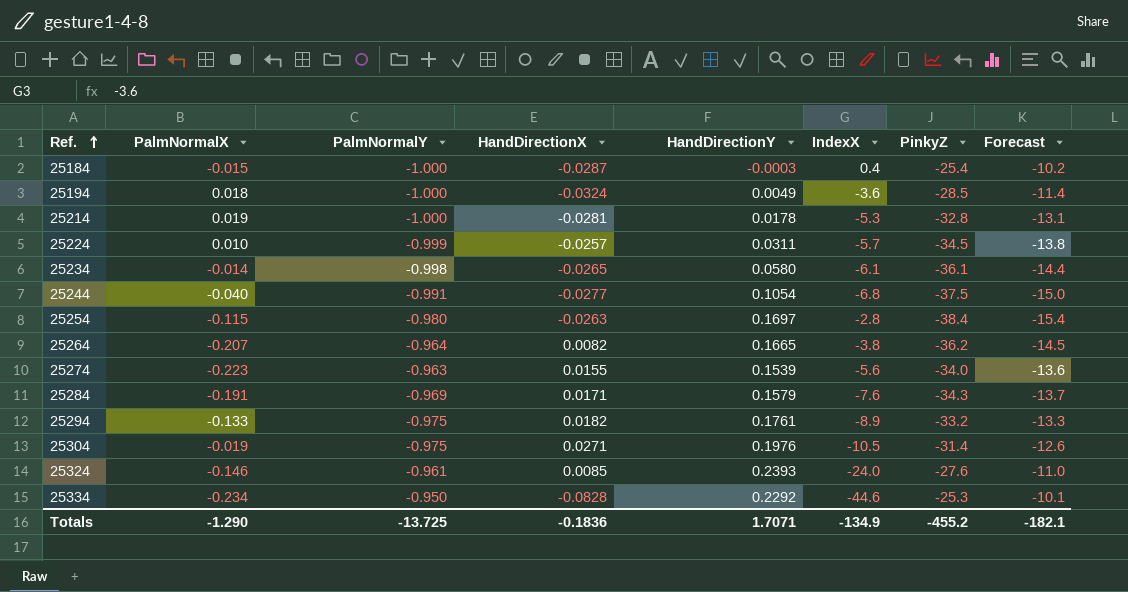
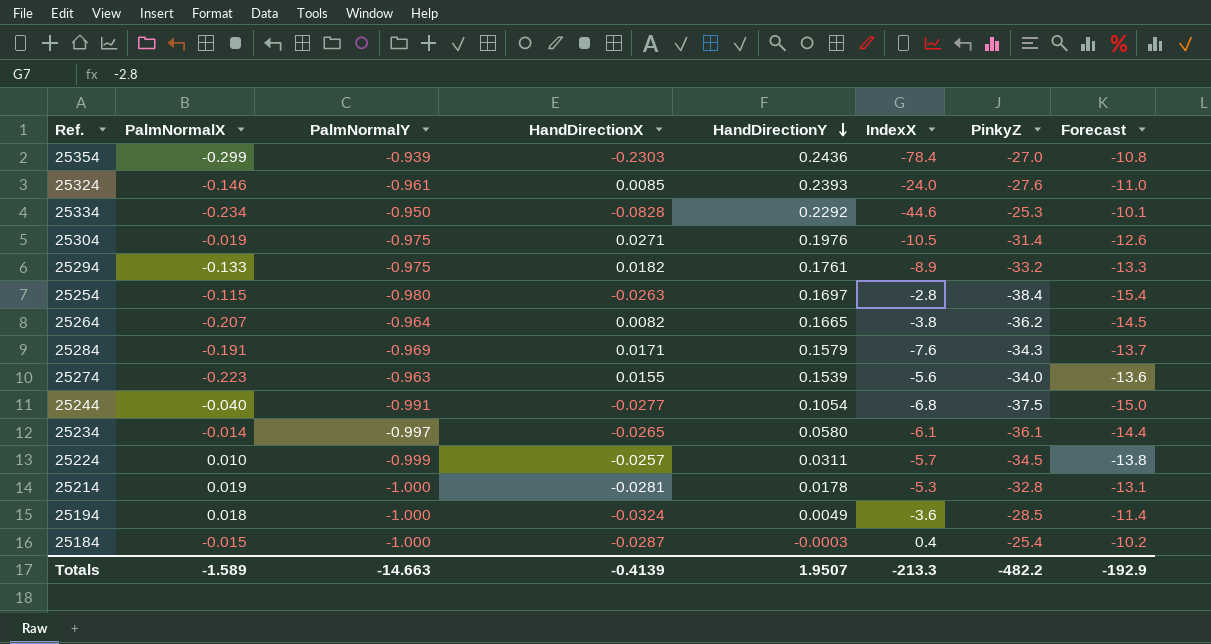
row order: Ref. ascending -> HandDirectionY descending
row 25354: none -> -0.299 | -0.939 | -0.2303 | 0.2436 | -78.4 | -27.0 | -10.8
25234 | PalmNormalY: -0.998 -> -0.997
Totals | PalmNormalX: -1.290 -> -1.589
Totals | PalmNormalY: -13.725 -> -14.663
Totals | HandDirectionX: -0.1836 -> -0.4139
Totals | HandDirectionY: 1.7071 -> 1.9507
Totals | IndexX: -134.9 -> -213.3
Totals | PinkyZ: -455.2 -> -482.2
Totals | Forecast: -182.1 -> -192.9

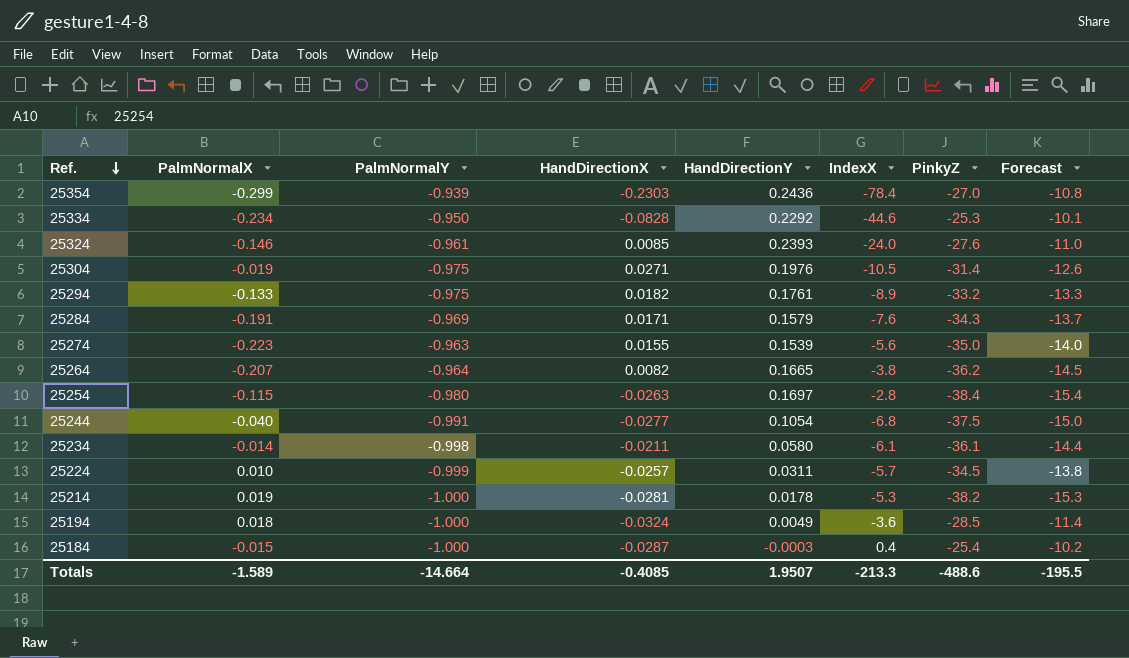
row order: HandDirectionY descending -> Ref. descending
25274 | PinkyZ: -34.0 -> -35.0
25274 | Forecast: -13.6 -> -14.0
25234 | PalmNormalY: -0.997 -> -0.998
25234 | HandDirectionX: -0.0265 -> -0.0211
25214 | PinkyZ: -32.8 -> -38.2
25214 | Forecast: -13.1 -> -15.3
Totals | PalmNormalY: -14.663 -> -14.664
Totals | HandDirectionX: -0.4139 -> -0.4085
Totals | PinkyZ: -482.2 -> -488.6
Totals | Forecast: -192.9 -> -195.5

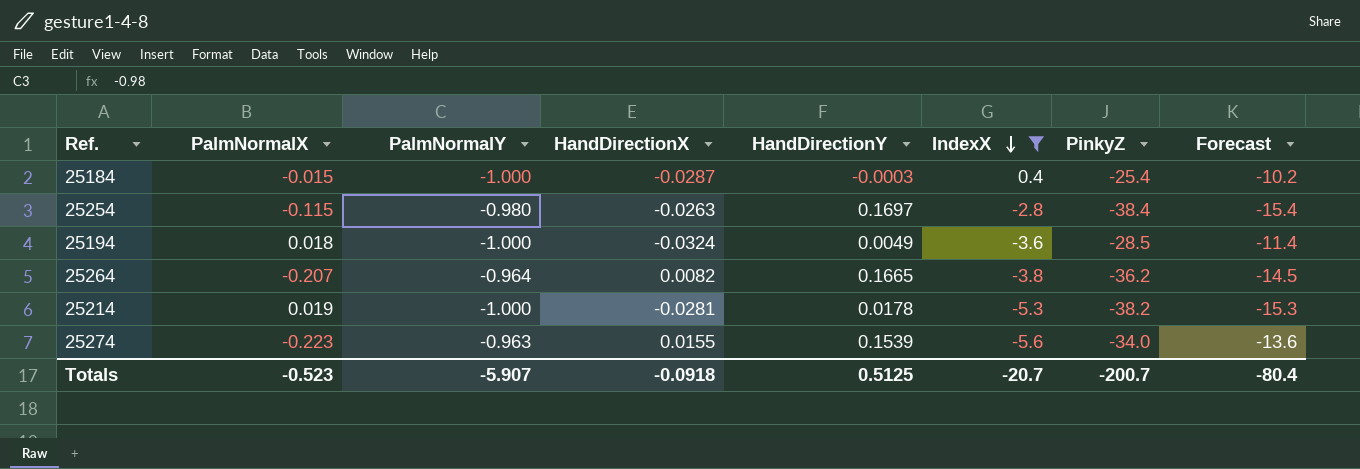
filter: none -> IndexX >= -5.6
row order: Ref. descending -> IndexX descending
25274 | PinkyZ: -35.0 -> -34.0
25274 | Forecast: -14.0 -> -13.6
Totals | PalmNormalX: -1.589 -> -0.523
Totals | PalmNormalY: -14.664 -> -5.907
Totals | HandDirectionX: -0.4085 -> -0.0918
Totals | HandDirectionY: 1.9507 -> 0.5125
Totals | IndexX: -213.3 -> -20.7
Totals | PinkyZ: -488.6 -> -200.7
Totals | Forecast: -195.5 -> -80.4

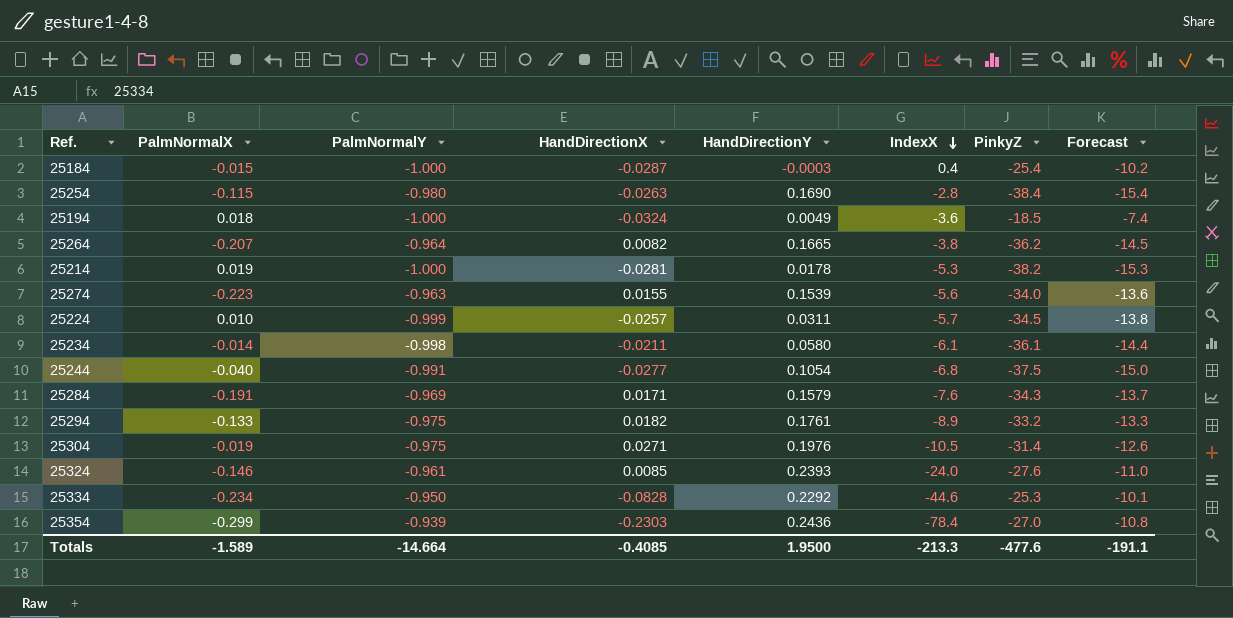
filter: IndexX >= -5.6 -> none
25254 | HandDirectionY: 0.1697 -> 0.1690
25194 | PinkyZ: -28.5 -> -18.5
25194 | Forecast: -11.4 -> -7.4
Totals | PalmNormalX: -0.523 -> -1.589
Totals | PalmNormalY: -5.907 -> -14.664
Totals | HandDirectionX: -0.0918 -> -0.4085
Totals | HandDirectionY: 0.5125 -> 1.9500
Totals | IndexX: -20.7 -> -213.3
Totals | PinkyZ: -200.7 -> -477.6
Totals | Forecast: -80.4 -> -191.1

